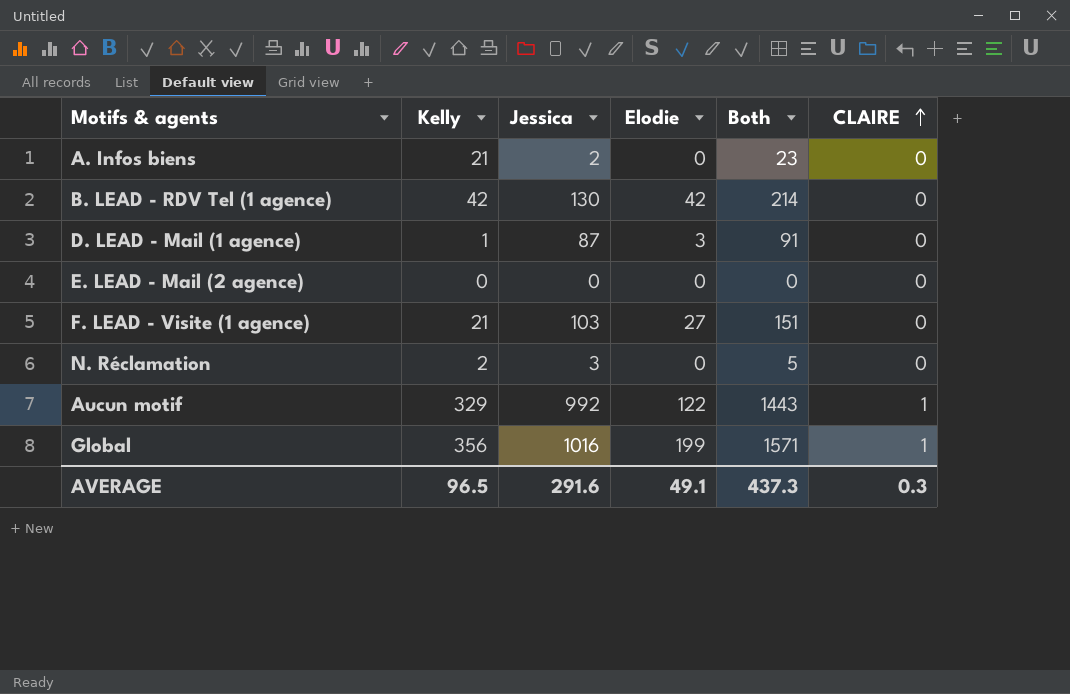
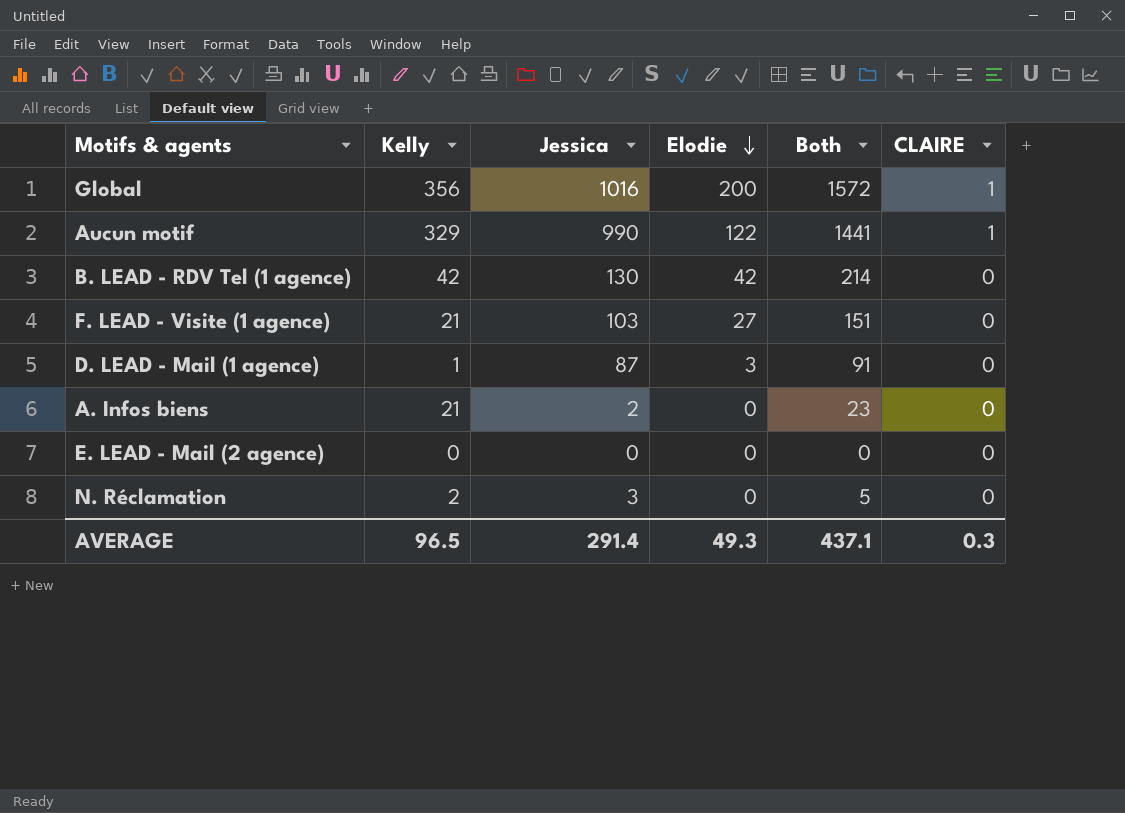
row order: CLAIRE ascending -> Elodie descending
Global | Elodie: 199 -> 200
Global | Both: 1571 -> 1572
Aucun motif | Jessica: 992 -> 990
Aucun motif | Both: 1443 -> 1441
AVERAGE | Jessica: 291.6 -> 291.4
AVERAGE | Elodie: 49.1 -> 49.3
AVERAGE | Both: 437.3 -> 437.1

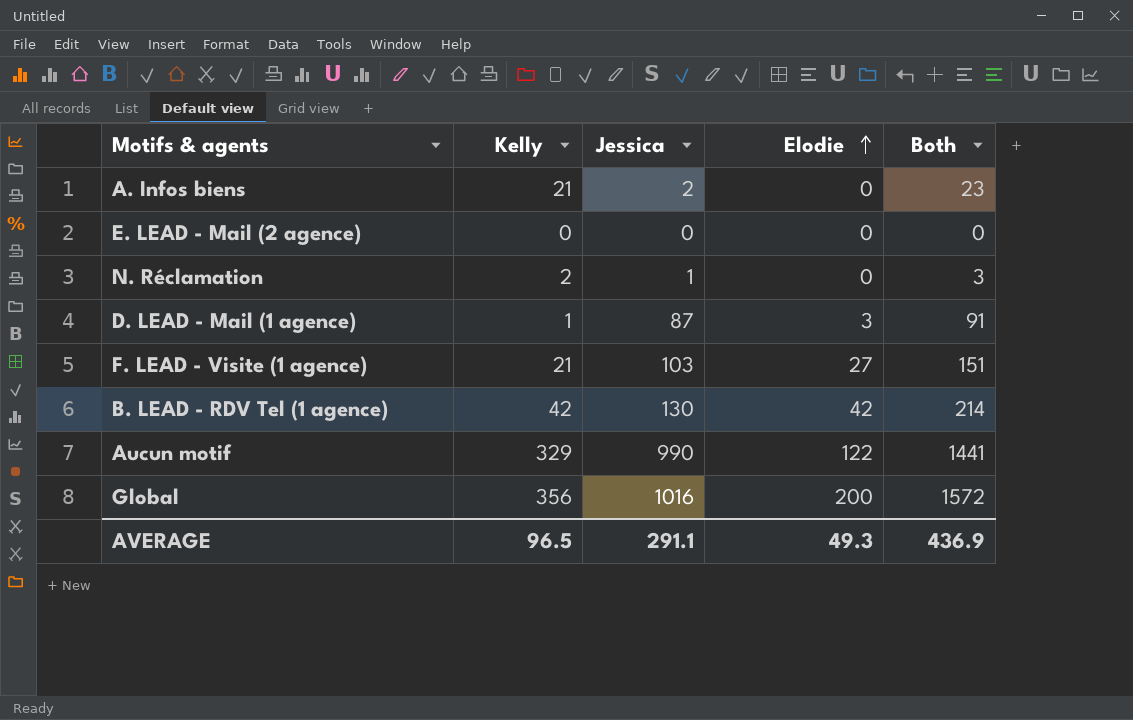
row order: Elodie descending -> Elodie ascending
column CLAIRE | position: 6 -> none
N. Réclamation | Jessica: 3 -> 1
N. Réclamation | Both: 5 -> 3
AVERAGE | Jessica: 291.4 -> 291.1
AVERAGE | Both: 437.1 -> 436.9

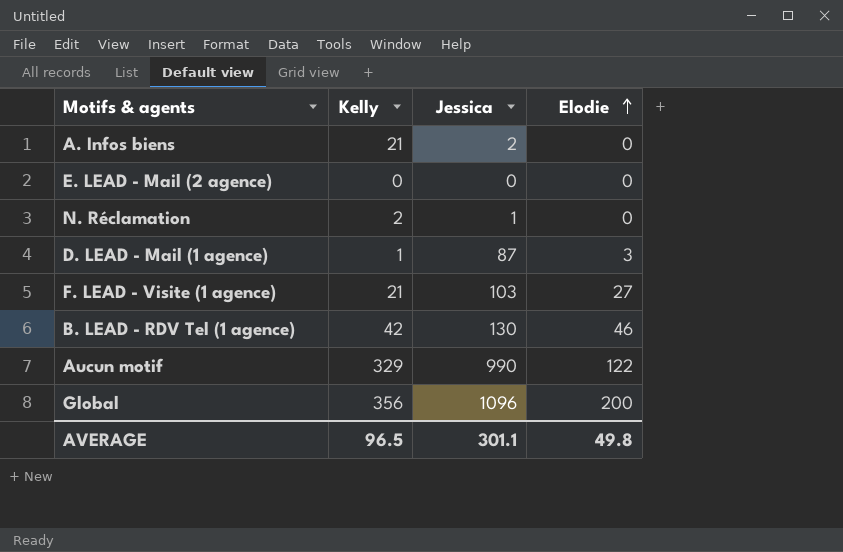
column Both | formula: [Kelly] + [Jessica] + [Elodie] -> none
B. LEAD - RDV Tel (1 agence) | Elodie: 42 -> 46
Global | Jessica: 1016 -> 1096
AVERAGE | Jessica: 291.1 -> 301.1
AVERAGE | Elodie: 49.3 -> 49.8

